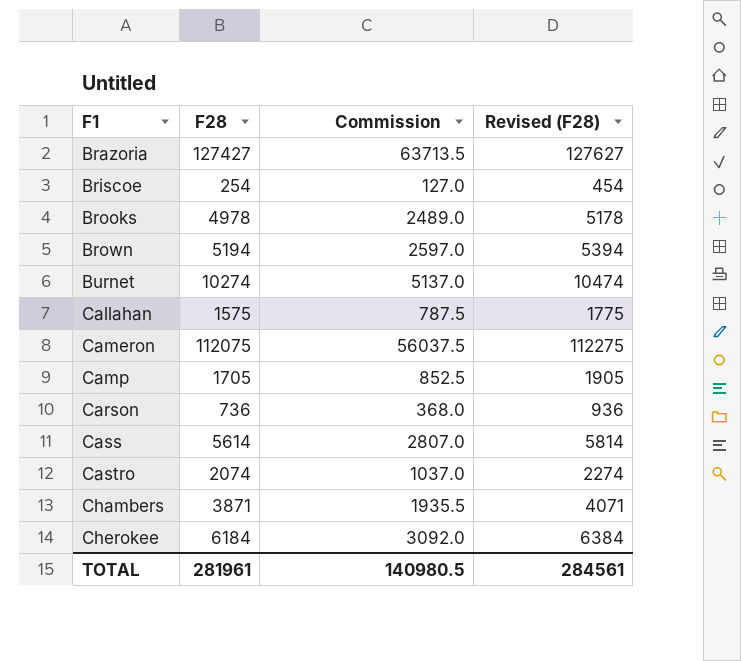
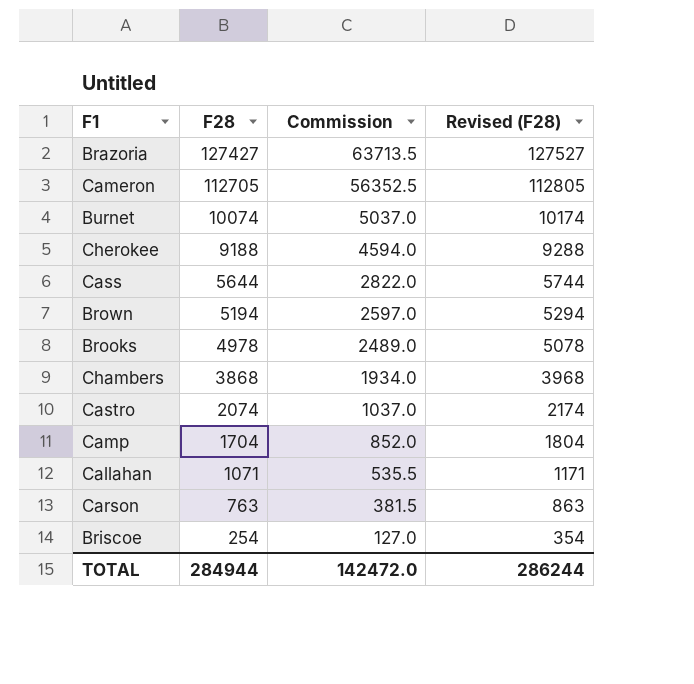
row order: F1 ascending -> F28 descending
column Revised (F28) | formula: [F28] + 200 -> [F28] + 100
Cameron | F28: 112075 -> 112705
Cameron | Commission: 56037.5 -> 56352.5
Burnet | F28: 10274 -> 10074
Burnet | Commission: 5137.0 -> 5037.0
Cherokee | F28: 6184 -> 9188
Cherokee | Commission: 3092.0 -> 4594.0
Cass | F28: 5614 -> 5644
Cass | Commission: 2807.0 -> 2822.0
Chambers | F28: 3871 -> 3868
Chambers | Commission: 1935.5 -> 1934.0
Camp | F28: 1705 -> 1704
Camp | Commission: 852.5 -> 852.0
Callahan | F28: 1575 -> 1071
Callahan | Commission: 787.5 -> 535.5
Carson | F28: 736 -> 763
Carson | Commission: 368.0 -> 381.5
TOTAL | F28: 281961 -> 284944
TOTAL | Commission: 140980.5 -> 142472.0
TOTAL | Revised (F28): 284561 -> 286244

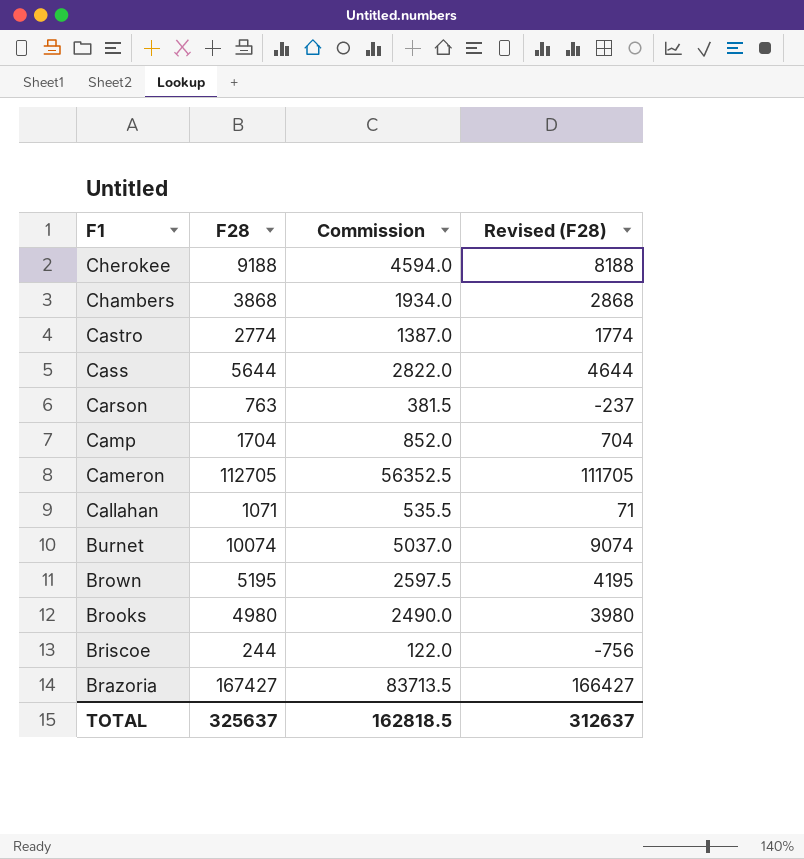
row order: F28 descending -> F1 descending
column Revised (F28) | formula: [F28] + 100 -> [F28] - 1000
Castro | F28: 2074 -> 2774
Castro | Commission: 1037.0 -> 1387.0
Brown | F28: 5194 -> 5195
Brown | Commission: 2597.0 -> 2597.5
Brooks | F28: 4978 -> 4980
Brooks | Commission: 2489.0 -> 2490.0
Briscoe | F28: 254 -> 244
Briscoe | Commission: 127.0 -> 122.0
Brazoria | F28: 127427 -> 167427
Brazoria | Commission: 63713.5 -> 83713.5
TOTAL | F28: 284944 -> 325637
TOTAL | Commission: 142472.0 -> 162818.5
TOTAL | Revised (F28): 286244 -> 312637

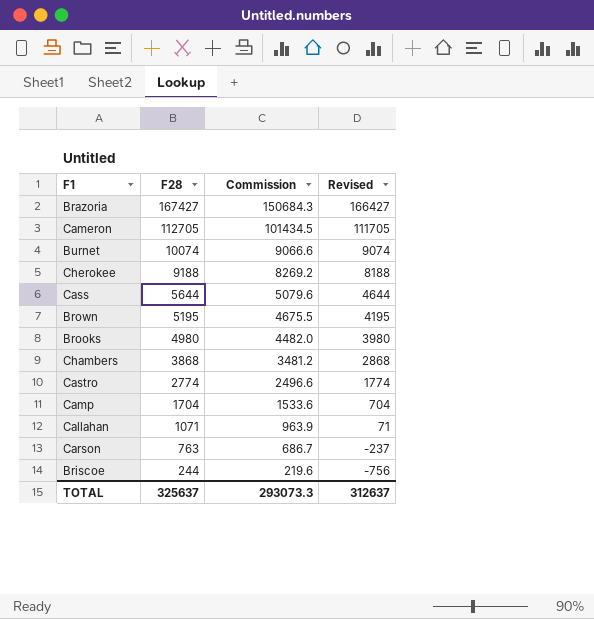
row order: F1 descending -> F28 descending
column Commission | formula: [F28] * 0.5 -> [F28] * 0.9
column name: Revised (F28) -> Revised
TOTAL | Commission: 162818.5 -> 293073.3

